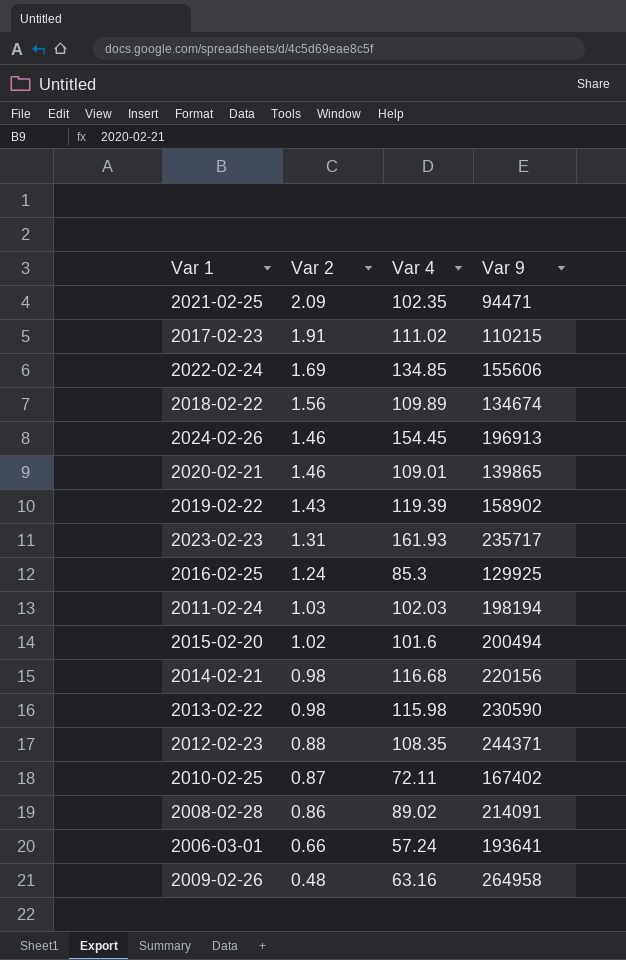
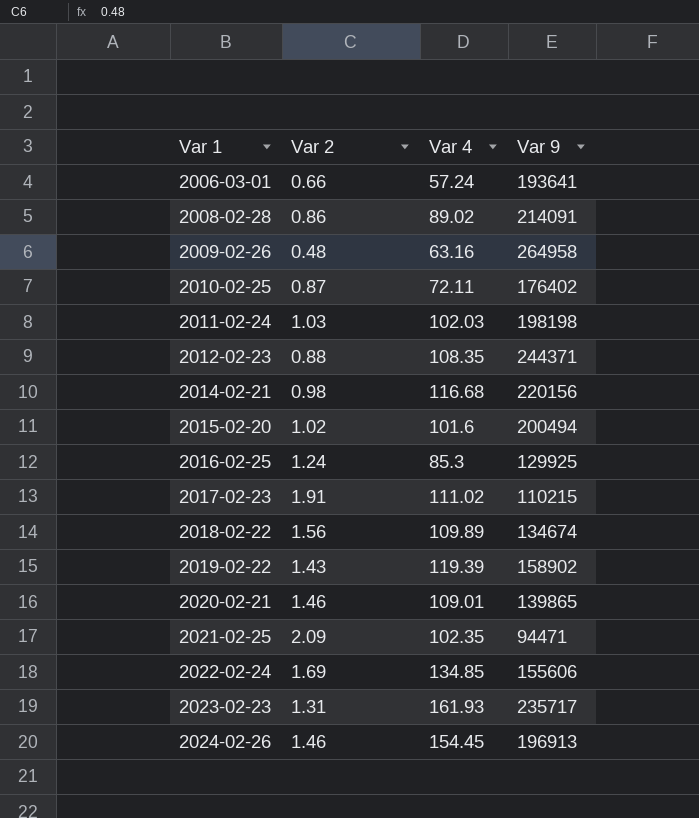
row order: Var 2 descending -> Var 1 ascending
row 2013-02-22: 0.98 | 115.98 | 230590 -> none
2010-02-25 | Var 9: 167402 -> 176402
2011-02-24 | Var 9: 198194 -> 198198

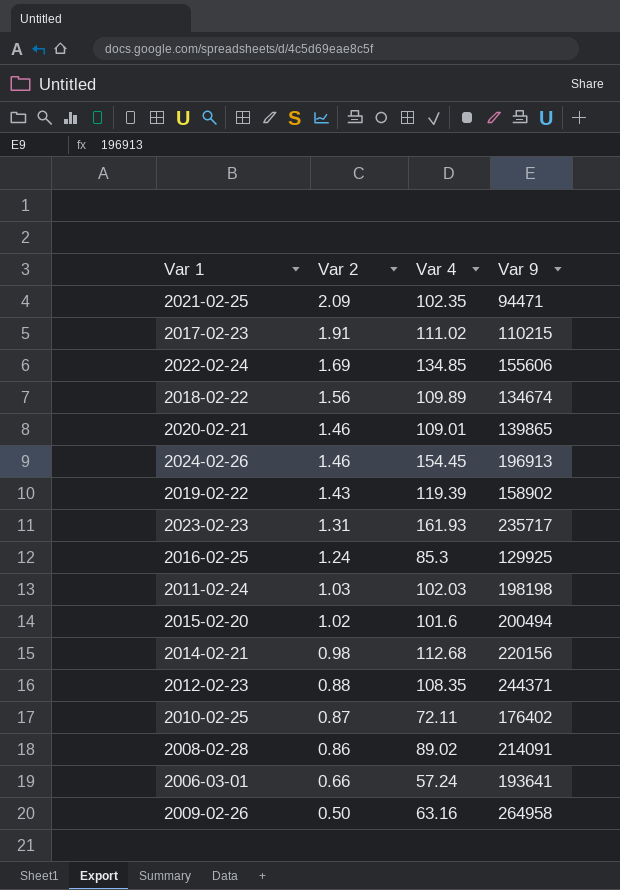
row order: Var 1 ascending -> Var 2 descending
2014-02-21 | Var 4: 116.68 -> 112.68
2009-02-26 | Var 2: 0.48 -> 0.50

